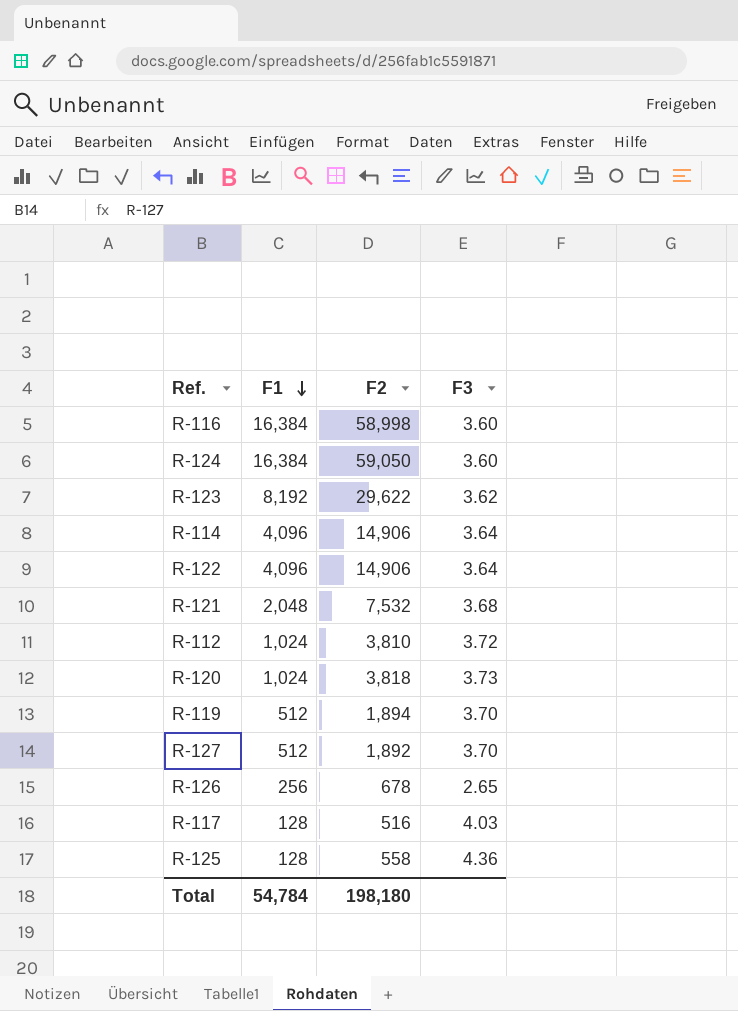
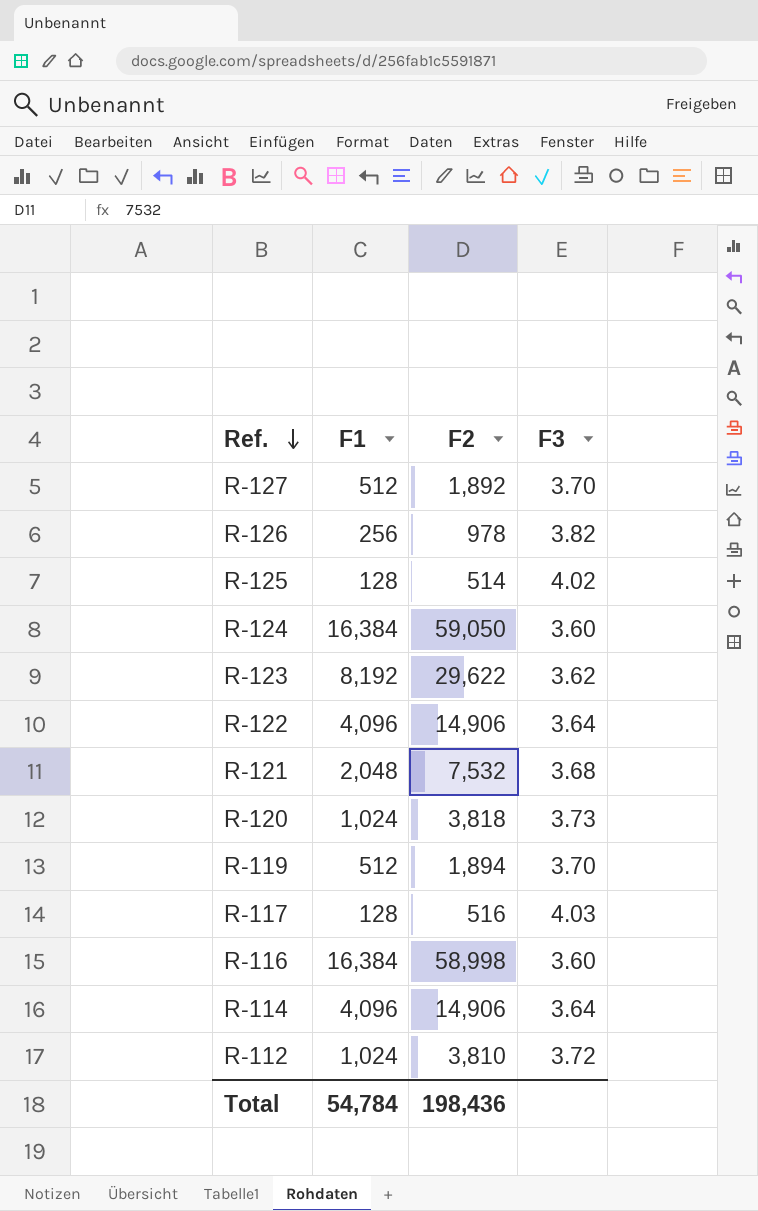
row order: F1 descending -> Ref. descending
R-126 | F2: 678 -> 978
R-126 | F3: 2.65 -> 3.82
R-125 | F2: 558 -> 514
R-125 | F3: 4.36 -> 4.02
Total | F2: 198,180 -> 198,436

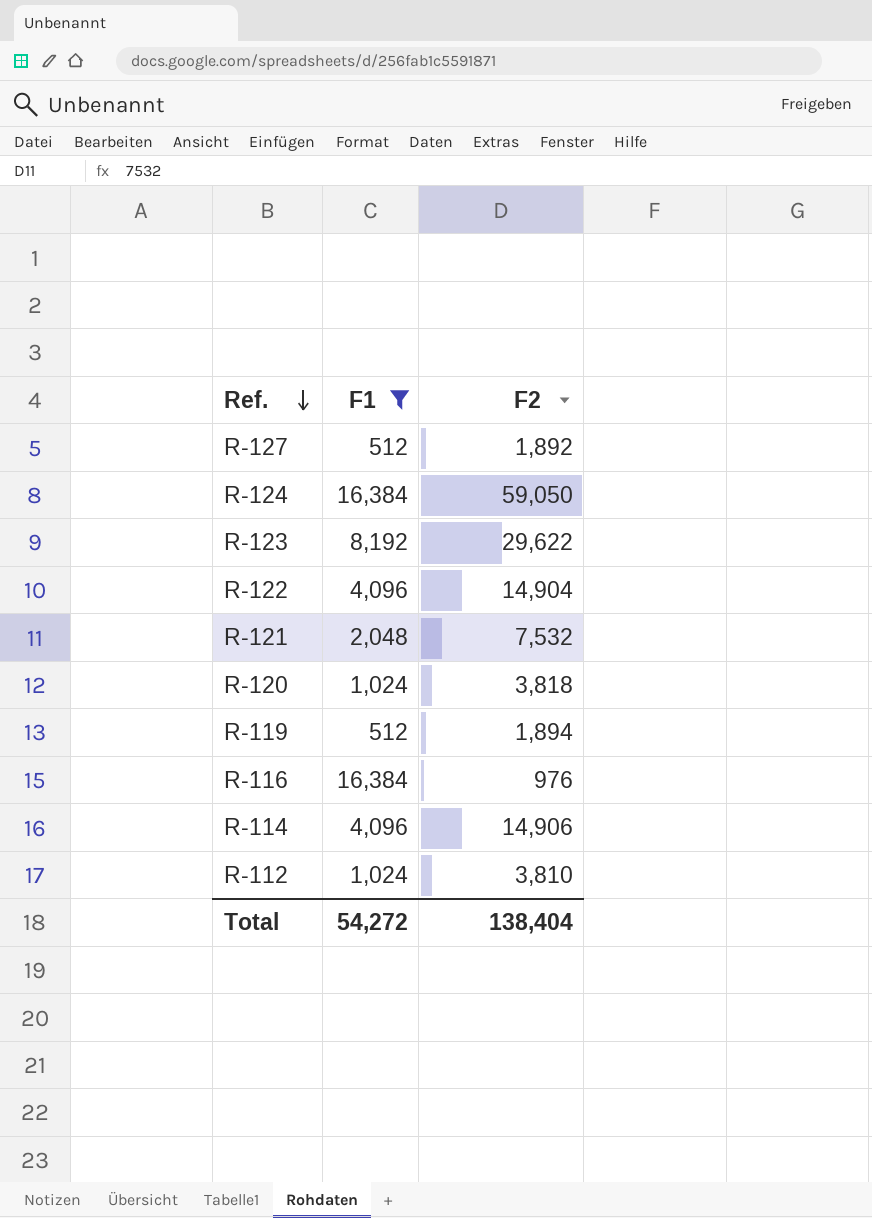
filter: none -> F1 >= 512
column F3 | formula: [F2] / [F1] -> none
R-122 | F2: 14,906 -> 14,904
R-116 | F2: 58,998 -> 976
Total | F1: 54,784 -> 54,272
Total | F2: 198,436 -> 138,404

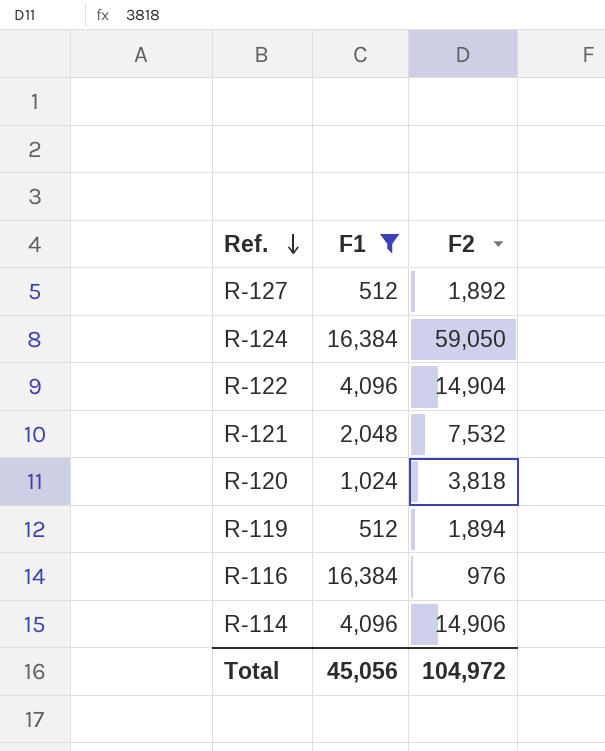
row R-123: 8,192 | 29,622 -> none
row R-112: 1,024 | 3,810 -> none
Total | F1: 54,272 -> 45,056
Total | F2: 138,404 -> 104,972

